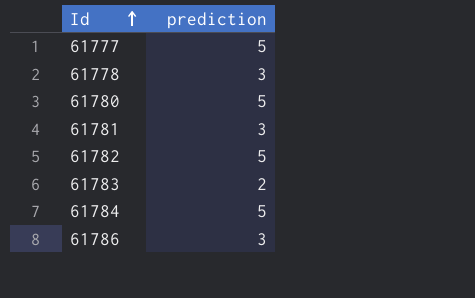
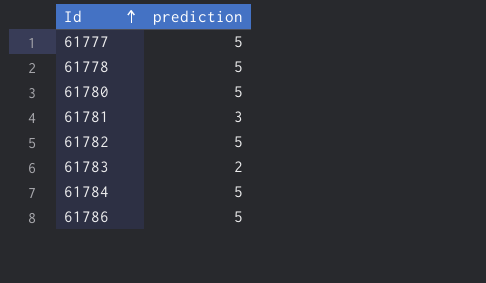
61778 | prediction: 3 -> 5
61786 | prediction: 3 -> 5

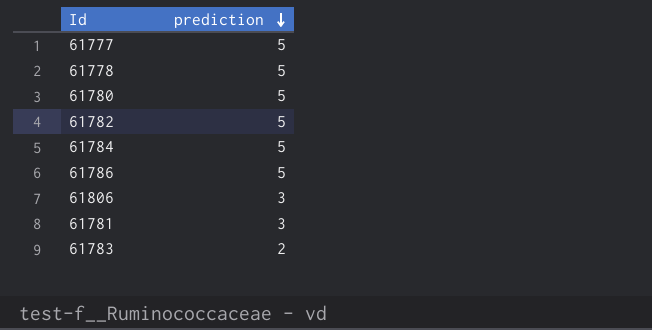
row order: Id ascending -> prediction descending
row 61806: none -> 3

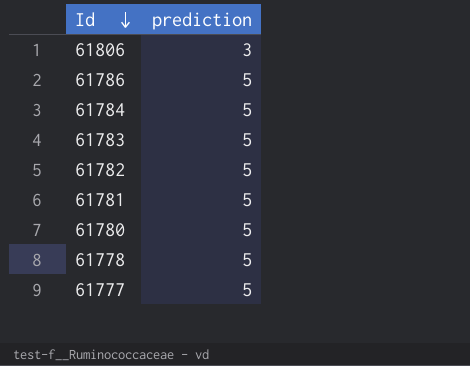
row order: prediction descending -> Id descending
61783 | prediction: 2 -> 5
61781 | prediction: 3 -> 5

